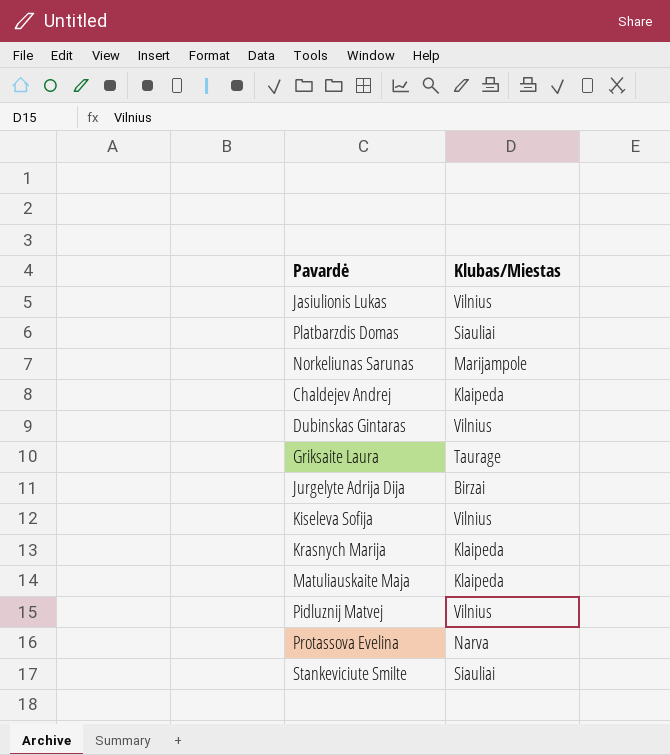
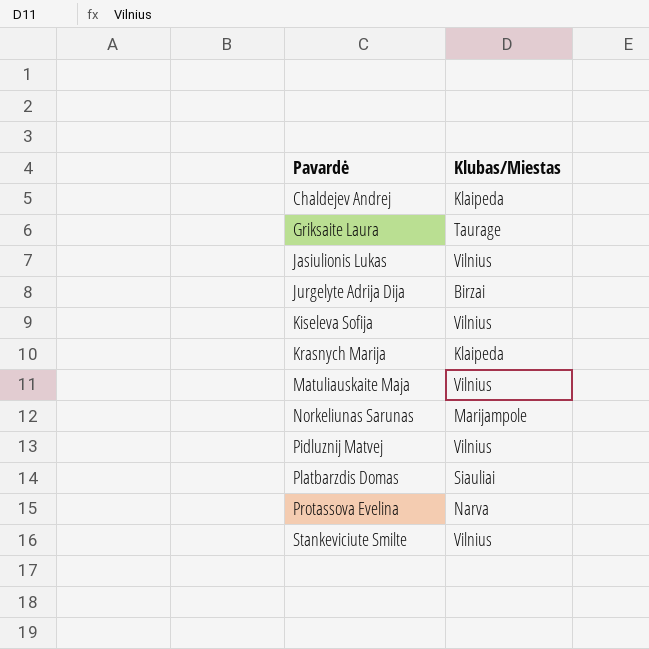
row order: none -> Pavardė ascending
row Dubinskas Gintaras: Vilnius -> none
Matuliauskaite Maja | Klubas/Miestas: Klaipeda -> Vilnius
Stankeviciute Smilte | Klubas/Miestas: Siauliai -> Vilnius

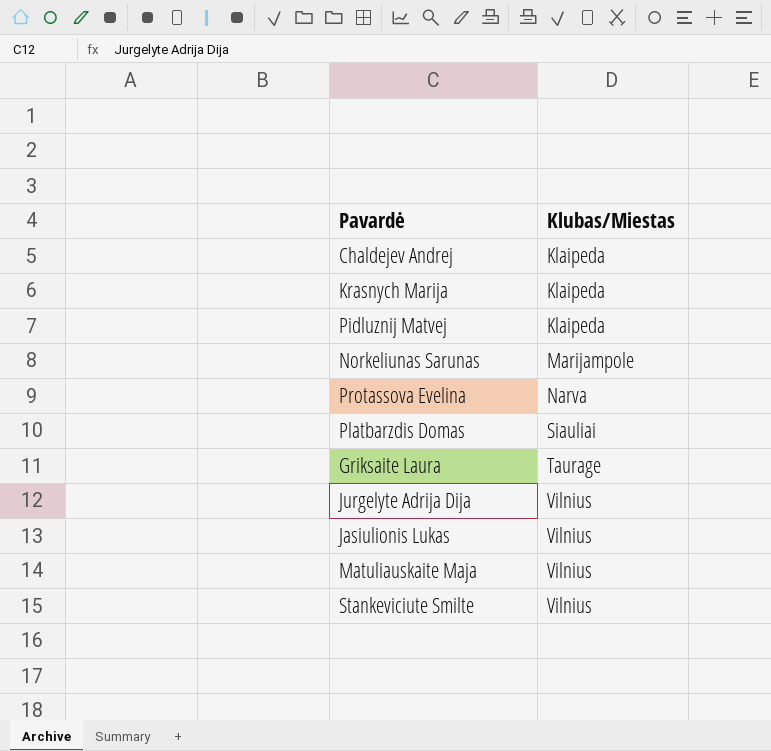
row order: Pavardė ascending -> Klubas/Miestas ascending
row Kiseleva Sofija: Vilnius -> none
Pidluznij Matvej | Klubas/Miestas: Vilnius -> Klaipeda
Jurgelyte Adrija Dija | Klubas/Miestas: Birzai -> Vilnius

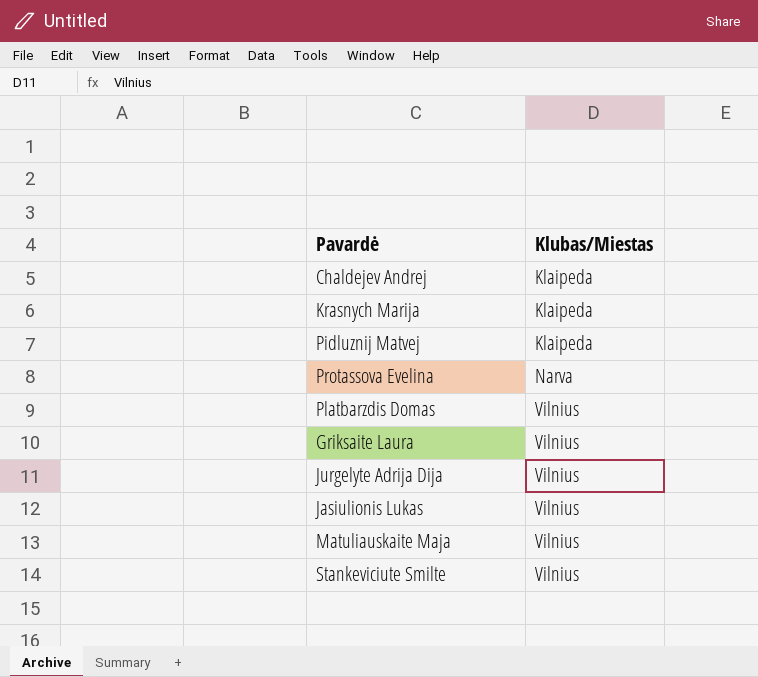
row Norkeliunas Sarunas: Marijampole -> none
Platbarzdis Domas | Klubas/Miestas: Siauliai -> Vilnius
Griksaite Laura | Klubas/Miestas: Taurage -> Vilnius

